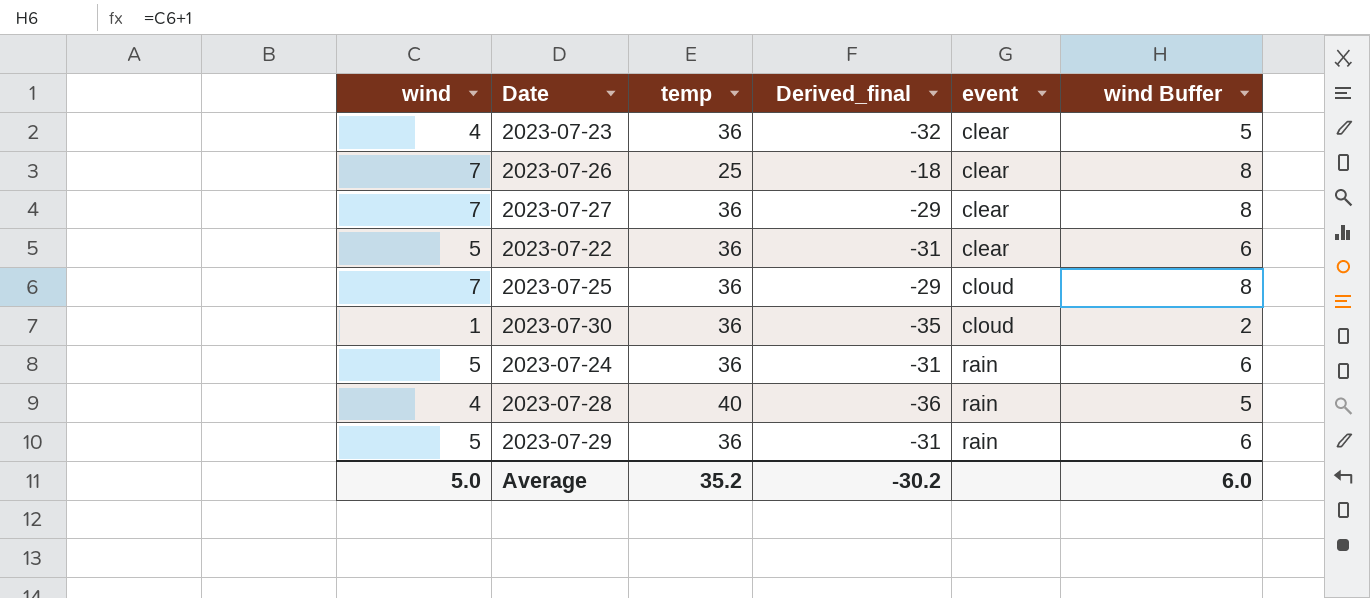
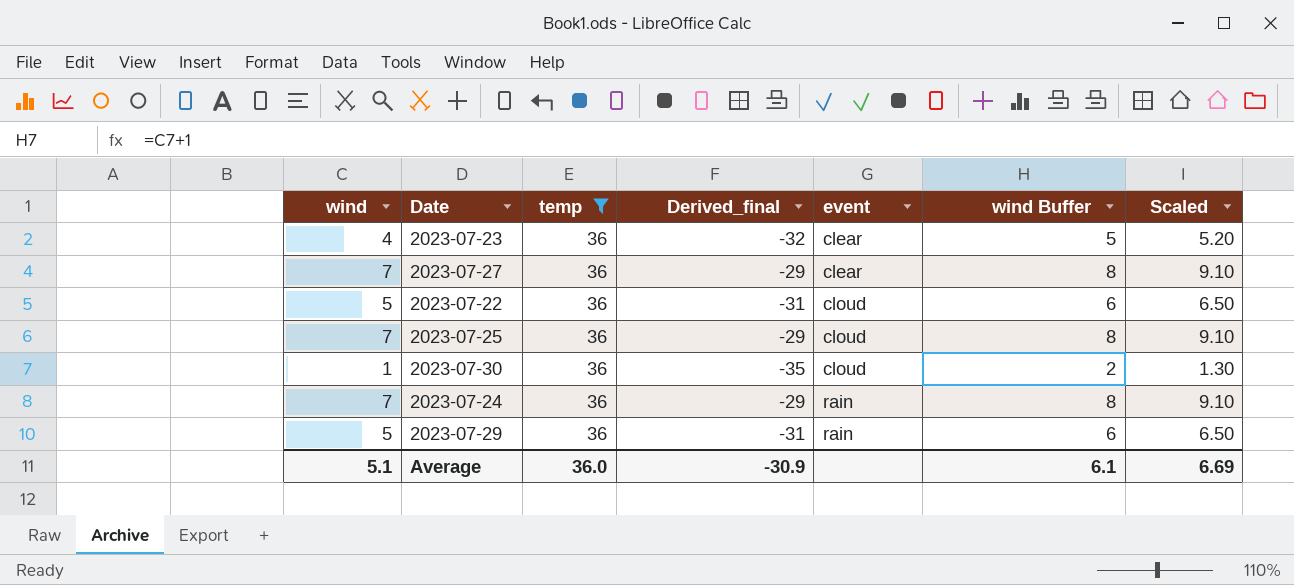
filter: none -> temp = 36
column Scaled | formula: none -> [wind] * 1.3
2023-07-22 | event: clear -> cloud
2023-07-24 | wind: 5 -> 7
2023-07-24 | Derived_final: -31 -> -29
2023-07-24 | wind Buffer: 6 -> 8
Average | wind: 5.0 -> 5.1
Average | temp: 35.2 -> 36.0
Average | Derived_final: -30.2 -> -30.9
Average | wind Buffer: 6.0 -> 6.1

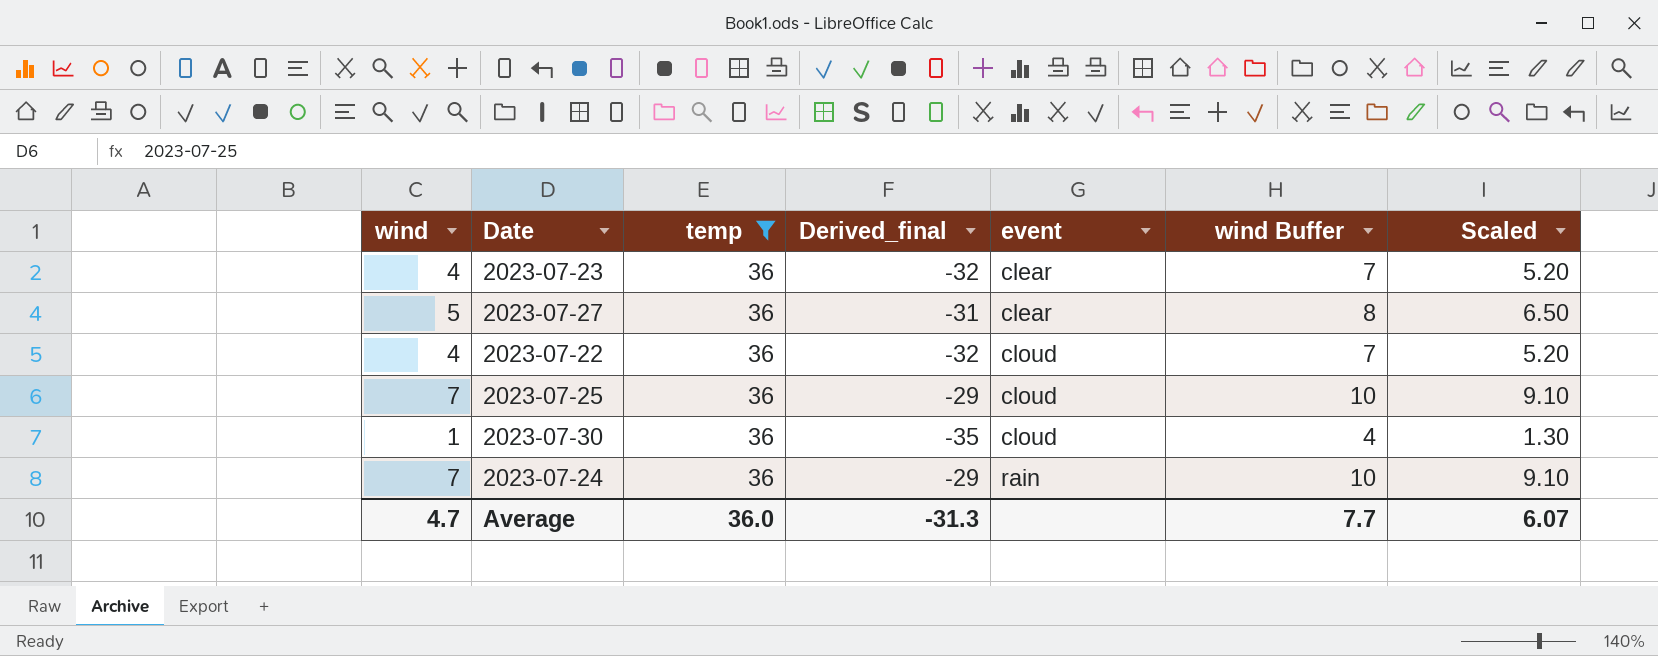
column wind Buffer | formula: [wind] + 1 -> [wind] + 3
row 2023-07-29: 5 | 36 | -31 | rain | 6 | 6.50 -> none
2023-07-27 | wind: 7 -> 5
2023-07-27 | Derived_final: -29 -> -31
2023-07-27 | Scaled: 9.10 -> 6.50
2023-07-22 | wind: 5 -> 4
2023-07-22 | Derived_final: -31 -> -32
2023-07-22 | Scaled: 6.50 -> 5.20
Average | wind: 5.1 -> 4.7
Average | Derived_final: -30.9 -> -31.3
Average | wind Buffer: 6.1 -> 7.7
Average | Scaled: 6.69 -> 6.07

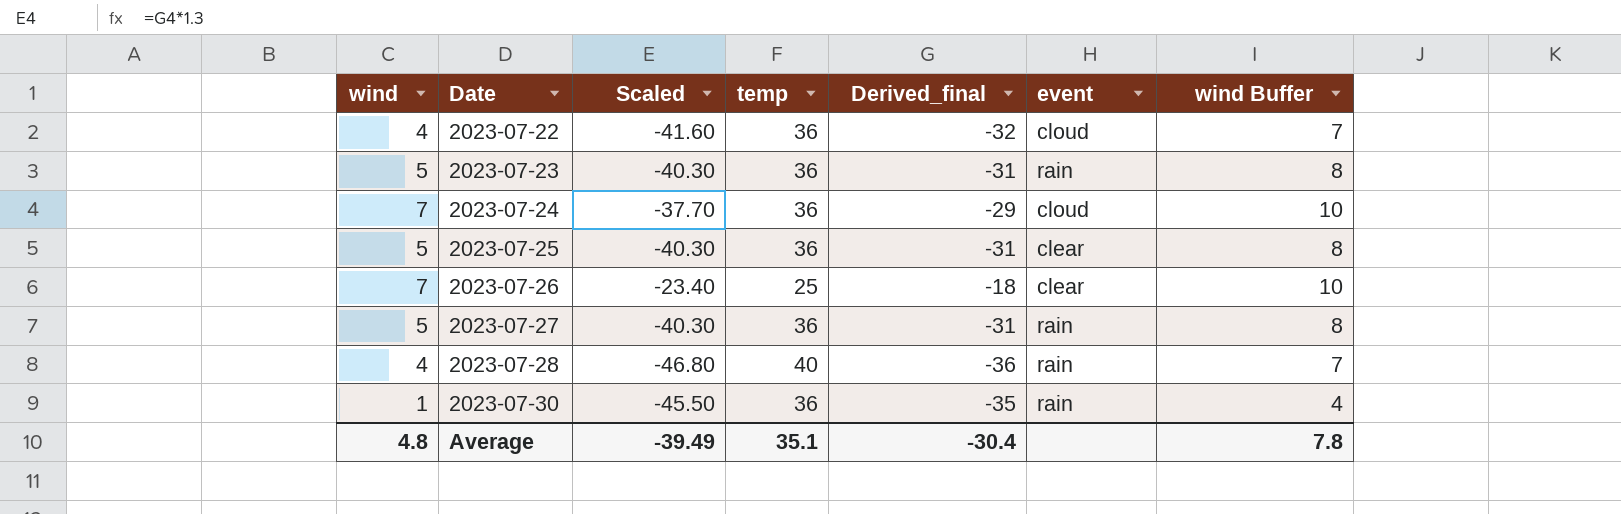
filter: temp = 36 -> none
row order: event ascending -> Date ascending
column Scaled | formula: [wind] * 1.3 -> [Derived_final] * 1.3
column Scaled | position: 7 -> 3
2023-07-23 | wind: 4 -> 5
2023-07-23 | Derived_final: -32 -> -31
2023-07-23 | event: clear -> rain
2023-07-23 | wind Buffer: 7 -> 8
2023-07-24 | event: rain -> cloud
2023-07-25 | wind: 7 -> 5
2023-07-25 | Derived_final: -29 -> -31
2023-07-25 | event: cloud -> clear
2023-07-25 | wind Buffer: 10 -> 8
2023-07-27 | event: clear -> rain
2023-07-30 | event: cloud -> rain
Average | wind: 4.7 -> 4.8
Average | Scaled: 6.07 -> -39.49
Average | temp: 36.0 -> 35.1
Average | Derived_final: -31.3 -> -30.4
Average | wind Buffer: 7.7 -> 7.8

